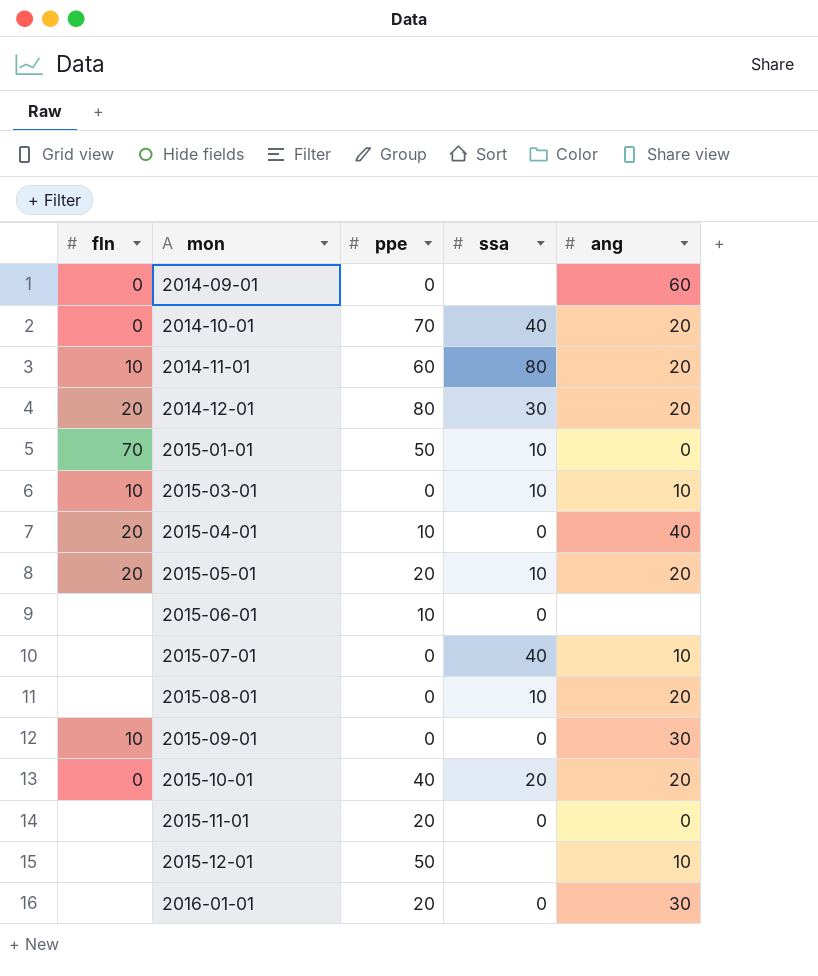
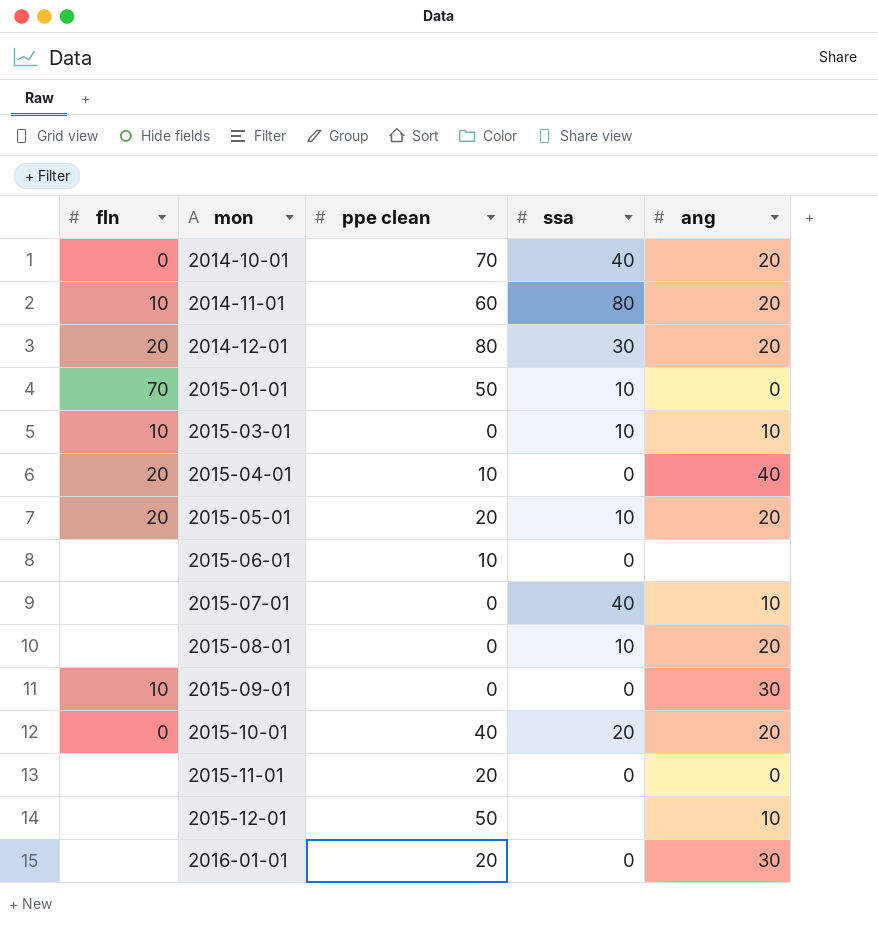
column name: ppe -> ppe clean
row 2014-09-01: 0 | 0 | none | 60 -> none

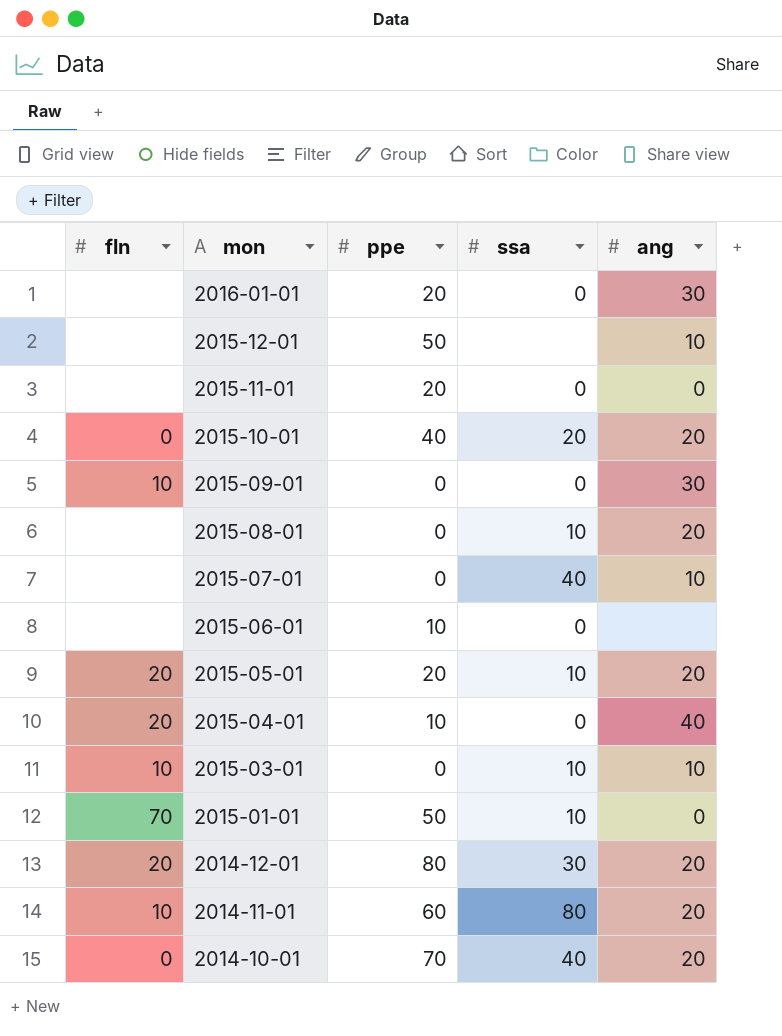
row order: mon ascending -> mon descending
column name: ppe clean -> ppe

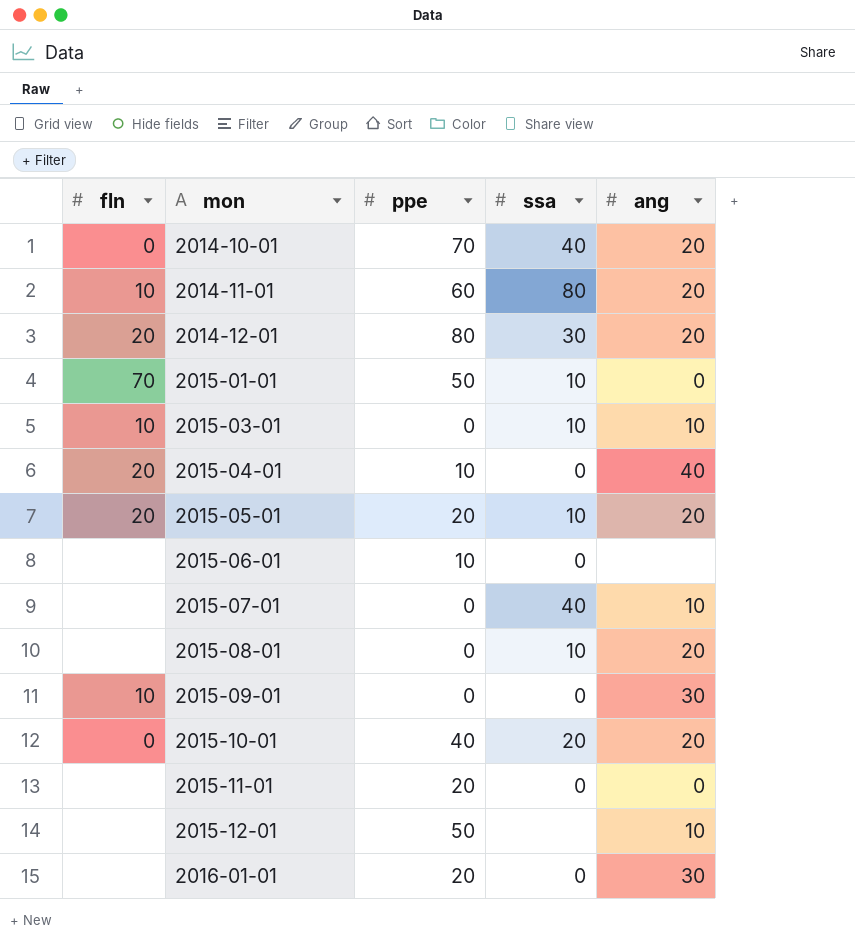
row order: mon descending -> mon ascending

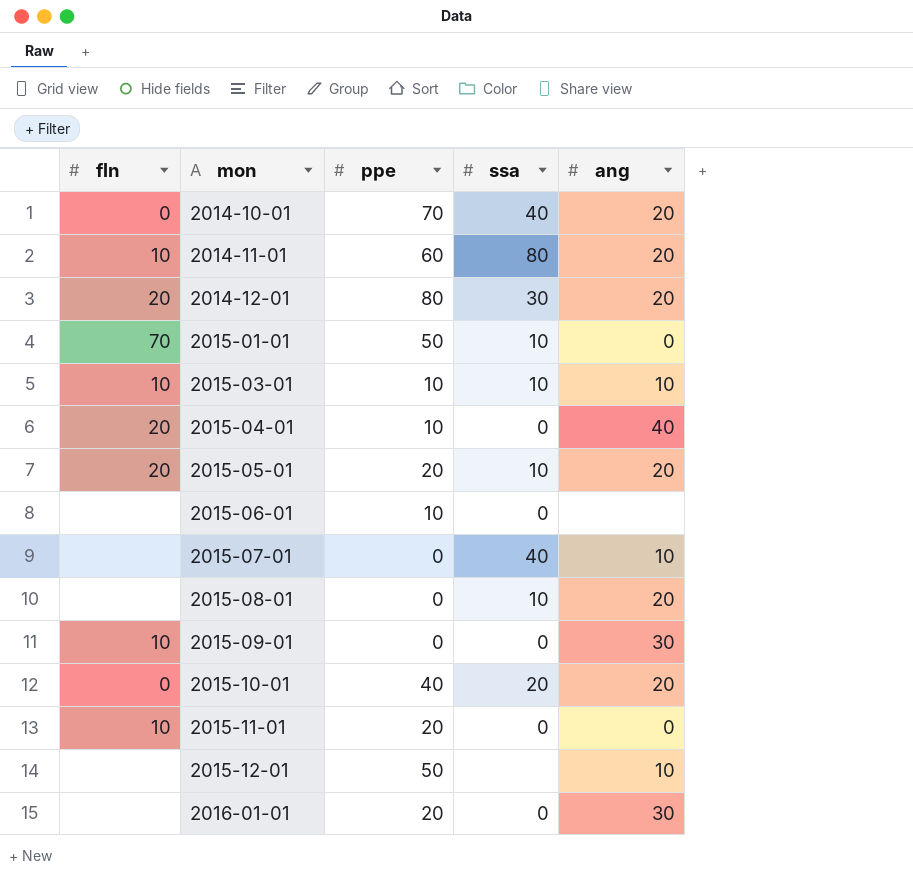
2015-03-01 | ppe: 0 -> 10
2015-11-01 | fln: none -> 10

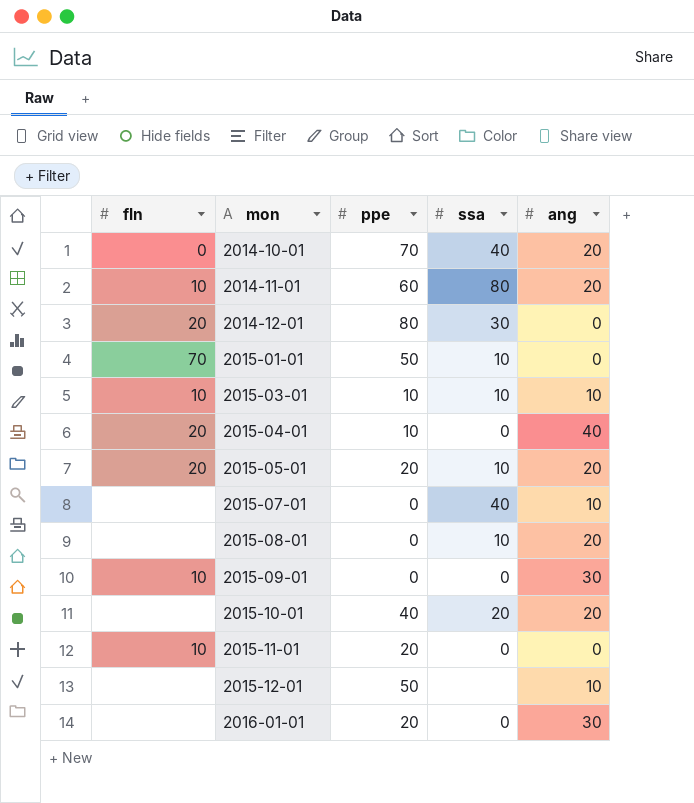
row 2015-06-01: none | 10 | 0 | none -> none
2014-12-01 | ang: 20 -> 0
2015-10-01 | fln: 0 -> none

